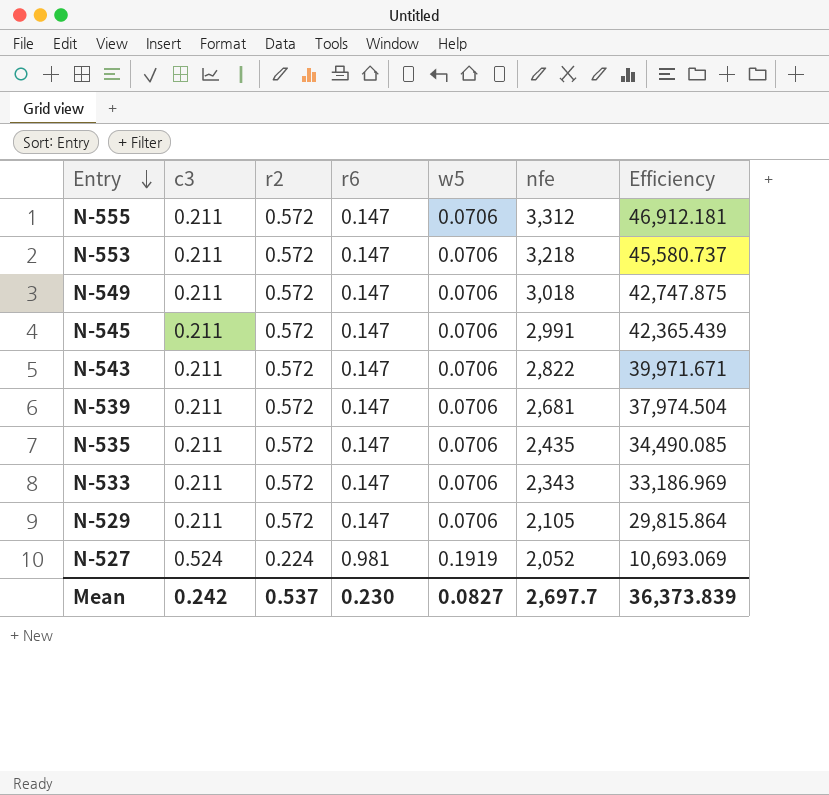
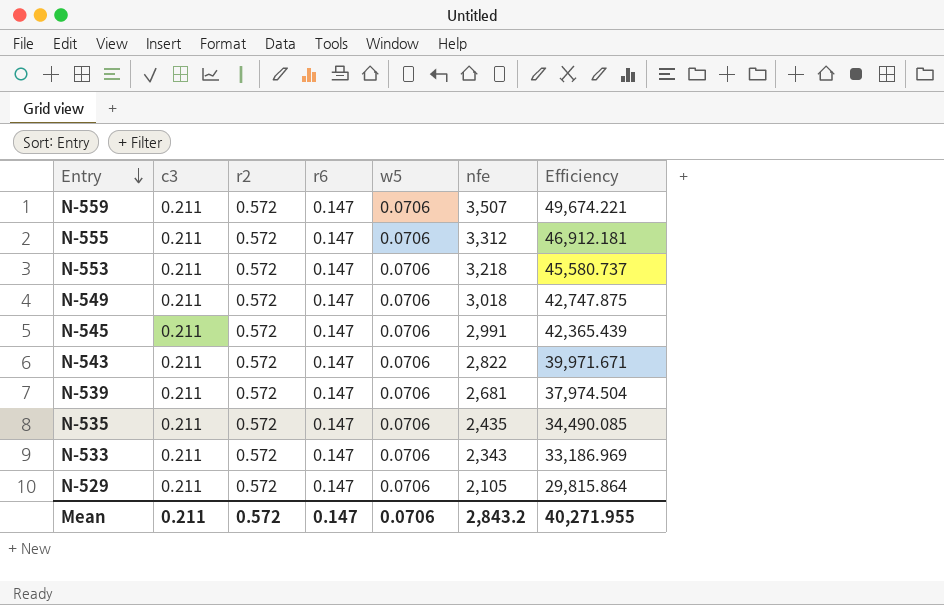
row N-527: 0.524 | 0.224 | 0.981 | 0.1919 | 2,052 | 10,693.069 -> none
row N-559: none -> 0.211 | 0.572 | 0.147 | 0.0706 | 3,507 | 49,674.221
Mean | c3: 0.242 -> 0.211
Mean | r2: 0.537 -> 0.572
Mean | r6: 0.230 -> 0.147
Mean | w5: 0.0827 -> 0.0706
Mean | nfe: 2,697.7 -> 2,843.2
Mean | Efficiency: 36,373.839 -> 40,271.955

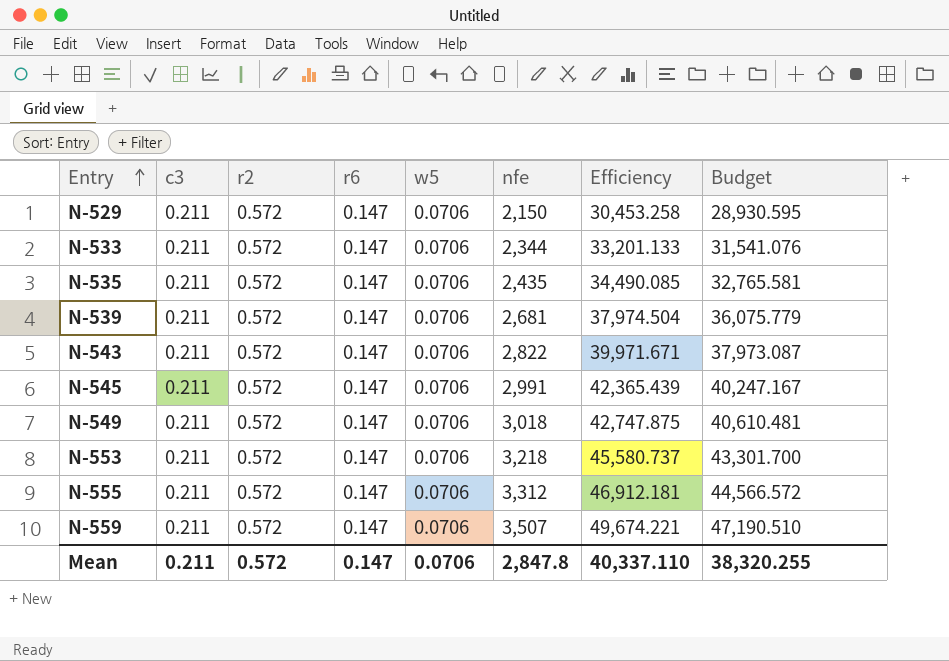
row order: Entry descending -> Entry ascending
column Budget | formula: none -> [Efficiency] * 0.95
N-529 | nfe: 2,105 -> 2,150
N-529 | Efficiency: 29,815.864 -> 30,453.258
N-533 | nfe: 2,343 -> 2,344
N-533 | Efficiency: 33,186.969 -> 33,201.133
Mean | nfe: 2,843.2 -> 2,847.8
Mean | Efficiency: 40,271.955 -> 40,337.110

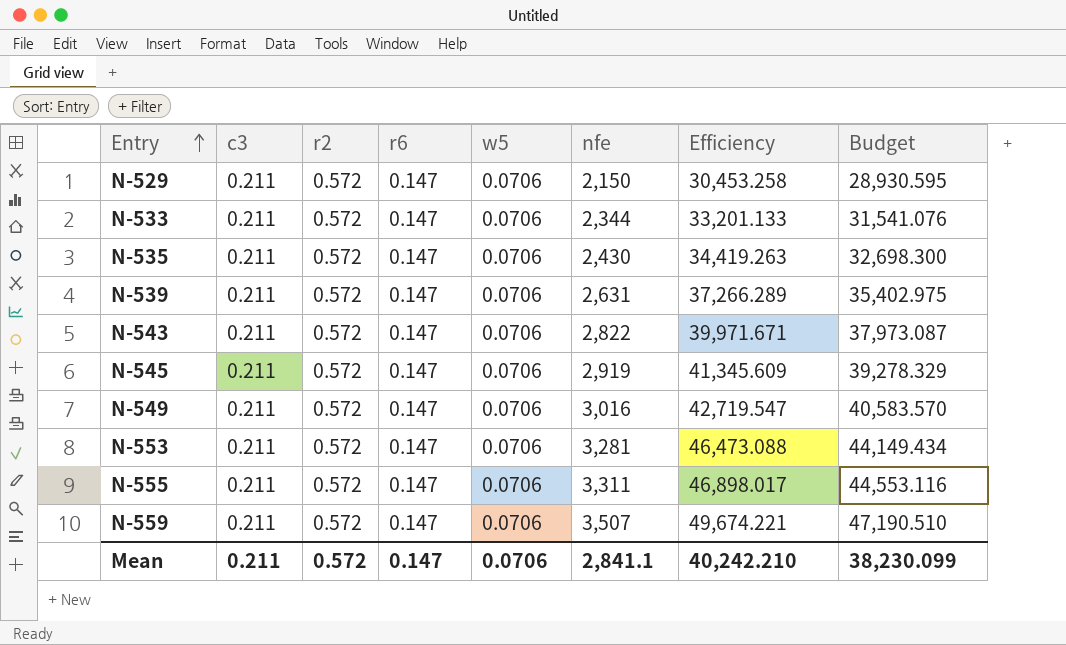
N-535 | nfe: 2,435 -> 2,430
N-535 | Efficiency: 34,490.085 -> 34,419.263
N-535 | Budget: 32,765.581 -> 32,698.300
N-539 | nfe: 2,681 -> 2,631
N-539 | Efficiency: 37,974.504 -> 37,266.289
N-539 | Budget: 36,075.779 -> 35,402.975
N-545 | nfe: 2,991 -> 2,919
N-545 | Efficiency: 42,365.439 -> 41,345.609
N-545 | Budget: 40,247.167 -> 39,278.329
N-549 | nfe: 3,018 -> 3,016
N-549 | Efficiency: 42,747.875 -> 42,719.547
N-549 | Budget: 40,610.481 -> 40,583.570
N-553 | nfe: 3,218 -> 3,281
N-553 | Efficiency: 45,580.737 -> 46,473.088
N-553 | Budget: 43,301.700 -> 44,149.434
N-555 | nfe: 3,312 -> 3,311
N-555 | Efficiency: 46,912.181 -> 46,898.017
N-555 | Budget: 44,566.572 -> 44,553.116
Mean | nfe: 2,847.8 -> 2,841.1
Mean | Efficiency: 40,337.110 -> 40,242.210
Mean | Budget: 38,320.255 -> 38,230.099

